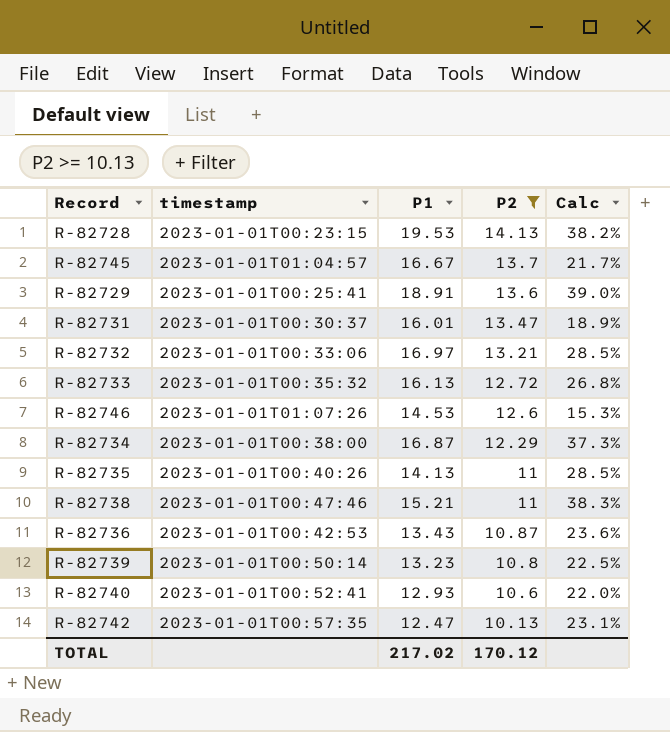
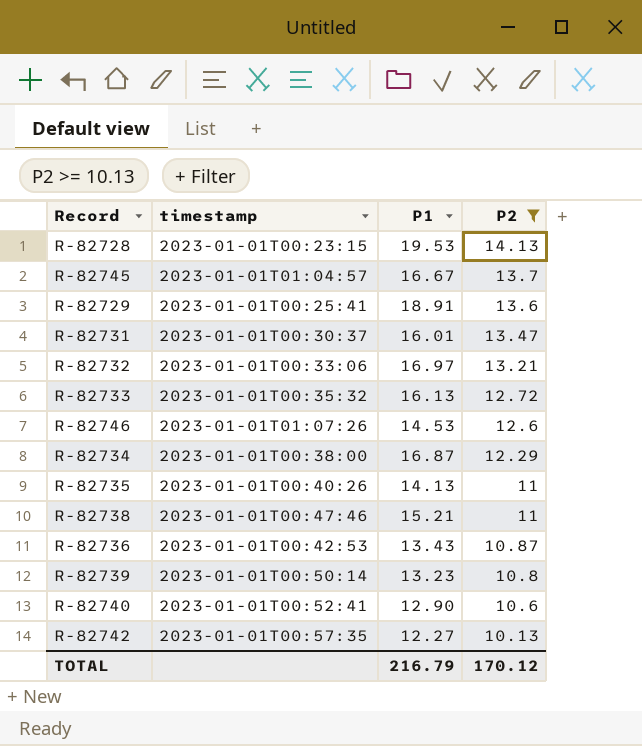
column Calc | formula: ([P1] - [P2]) / [P2] -> none
R-82740 | P1: 12.93 -> 12.90
R-82742 | P1: 12.47 -> 12.27
TOTAL | P1: 217.02 -> 216.79

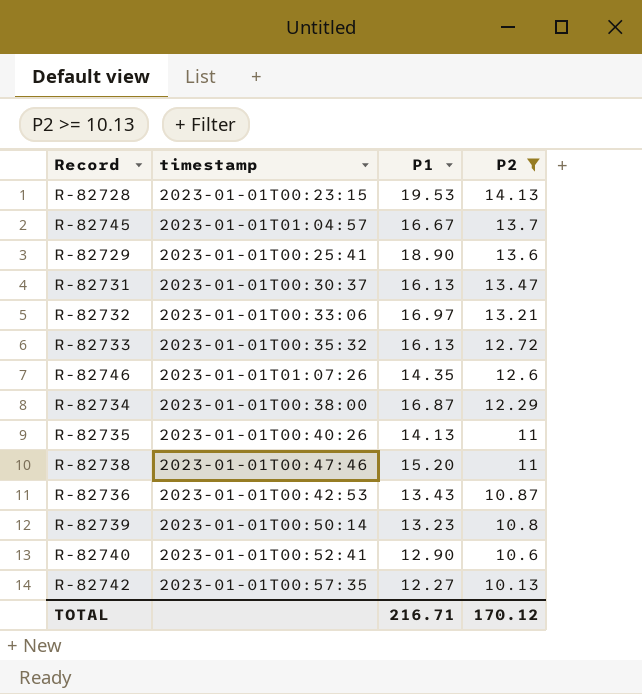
R-82729 | P1: 18.91 -> 18.90
R-82731 | P1: 16.01 -> 16.13
R-82746 | P1: 14.53 -> 14.35
R-82738 | P1: 15.21 -> 15.20
TOTAL | P1: 216.79 -> 216.71

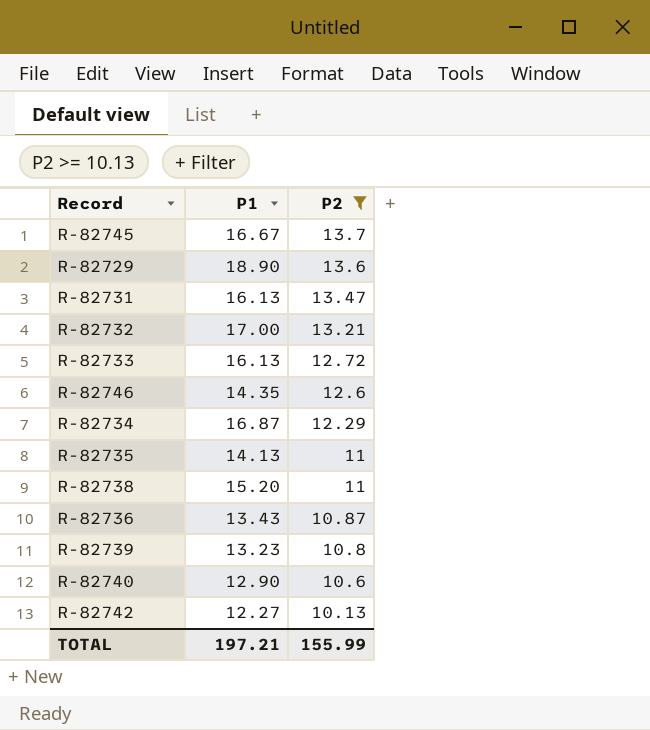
column timestamp | position: 2 -> none
row R-82728: 2023-01-01T00:23:15 | 19.53 | 14.13 -> none
R-82732 | P1: 16.97 -> 17.00
TOTAL | P1: 216.71 -> 197.21
TOTAL | P2: 170.12 -> 155.99

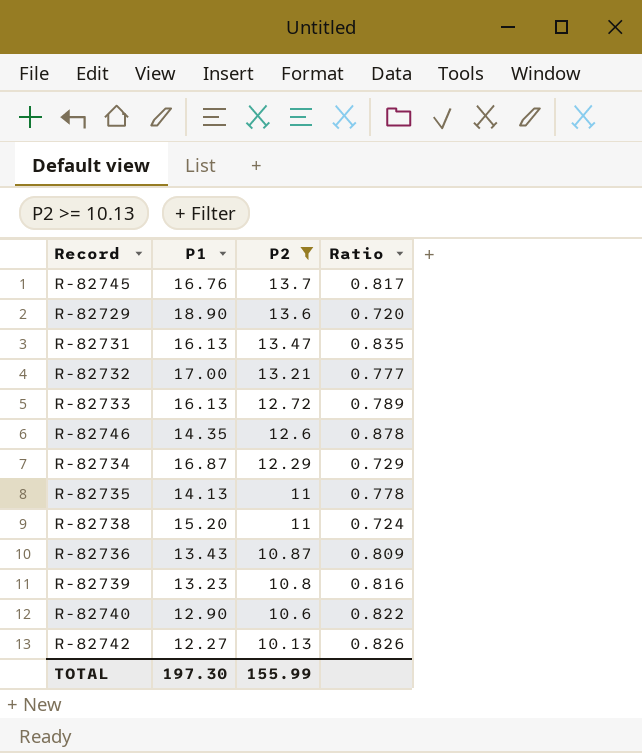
column Ratio | formula: none -> [P2] / [P1]
R-82745 | P1: 16.67 -> 16.76
TOTAL | P1: 197.21 -> 197.30

